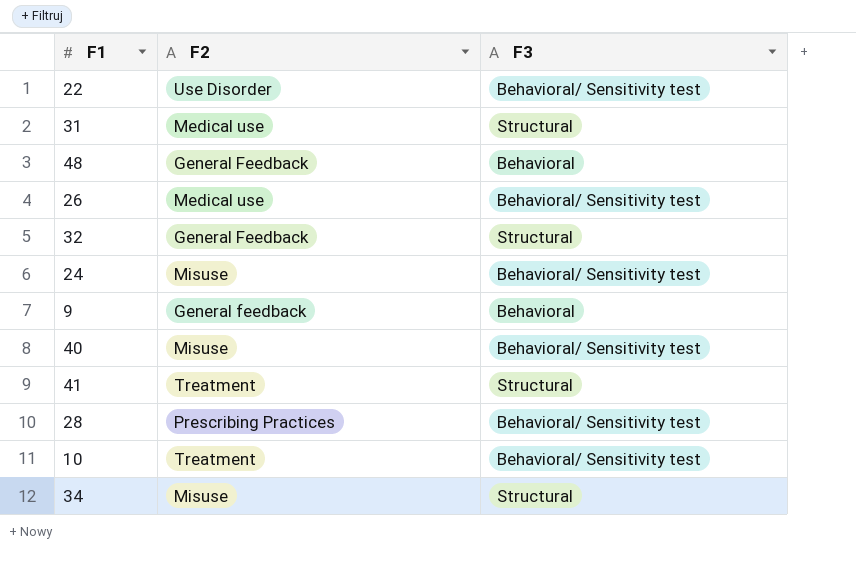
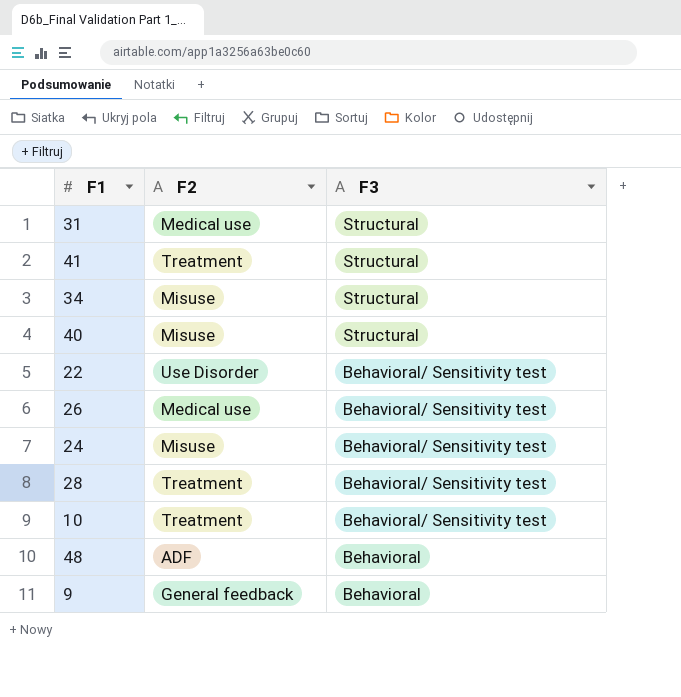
row order: none -> F3 descending
row 32: General Feedback | Structural -> none
40 | F3: Behavioral/ Sensitivity test -> Structural
28 | F2: Prescribing Practices -> Treatment
48 | F2: General Feedback -> ADF

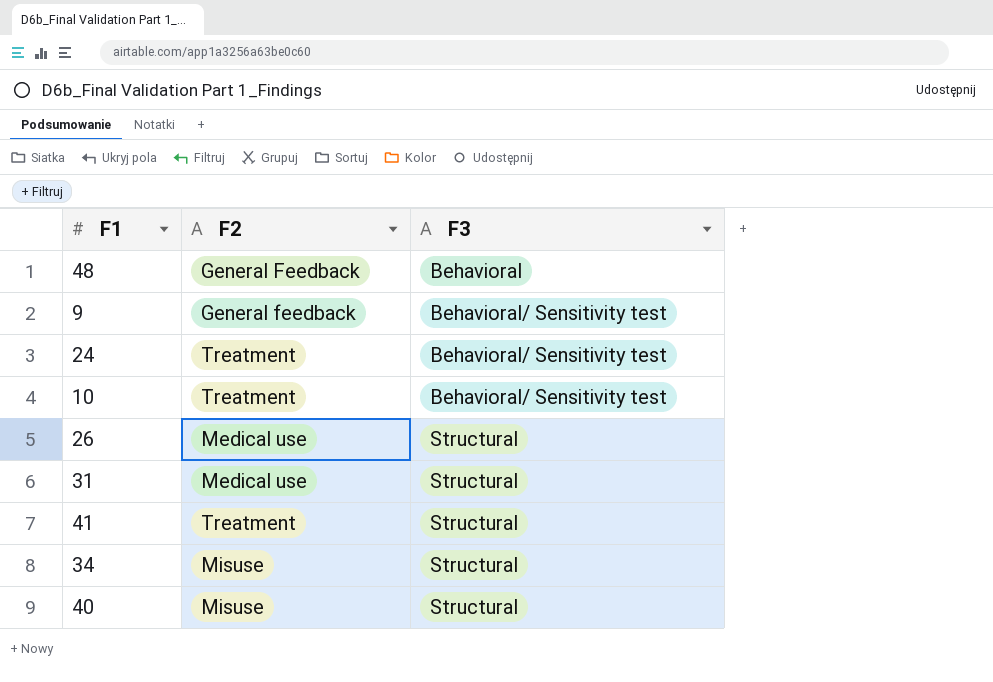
row order: F3 descending -> F3 ascending
row 22: Use Disorder | Behavioral/ Sensitivity test -> none
row 28: Treatment | Behavioral/ Sensitivity test -> none
48 | F2: ADF -> General Feedback
9 | F3: Behavioral -> Behavioral/ Sensitivity test
24 | F2: Misuse -> Treatment
26 | F3: Behavioral/ Sensitivity test -> Structural

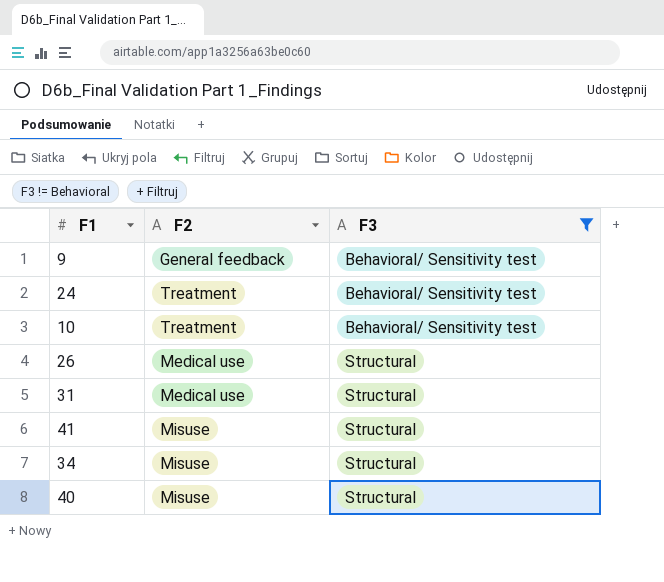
filter: none -> F3 != Behavioral
41 | F2: Treatment -> Misuse

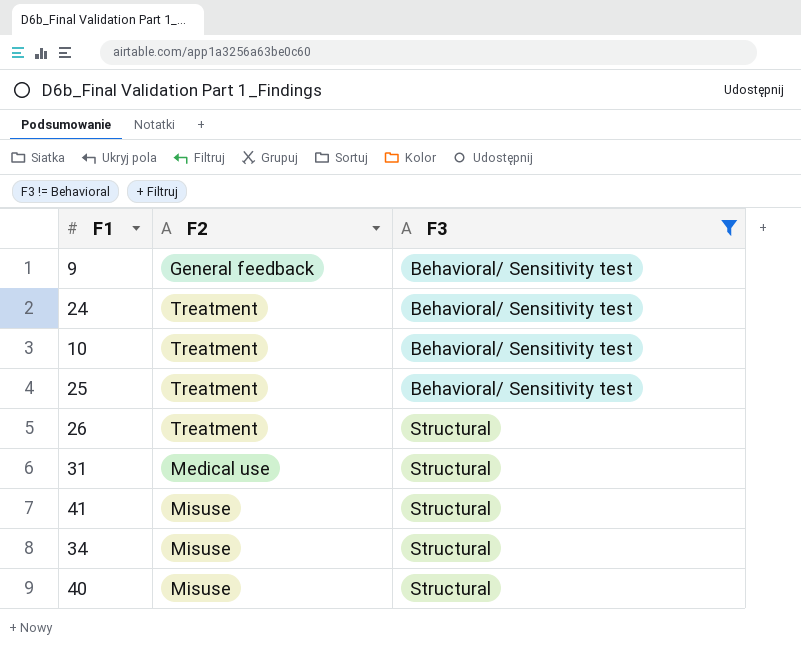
row 25: none -> Treatment | Behavioral/ Sensitivity test
26 | F2: Medical use -> Treatment

